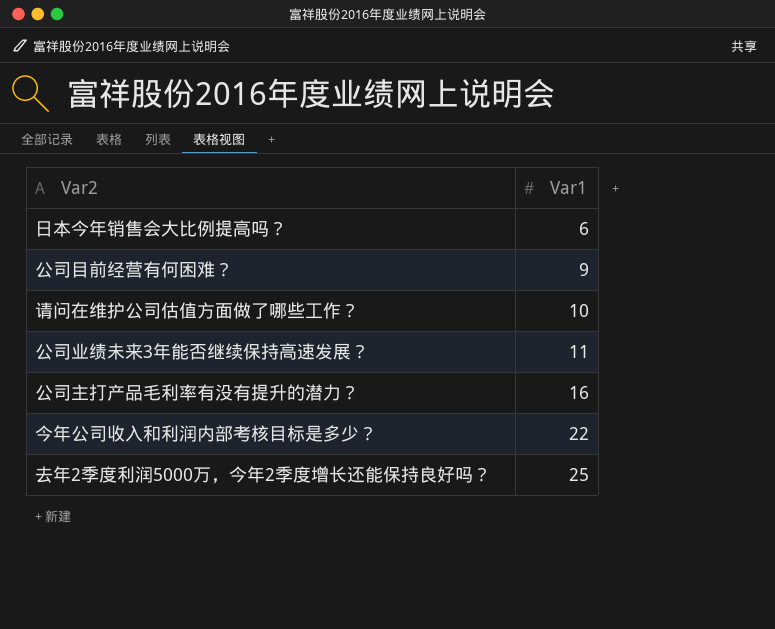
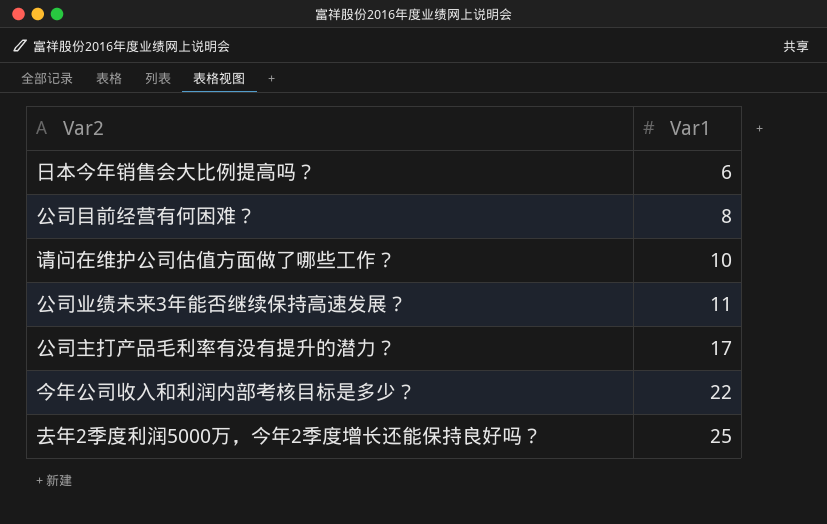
公司目前经营有何困难？ | Var1: 9 -> 8
公司主打产品毛利率有没有提升的潜力？ | Var1: 16 -> 17

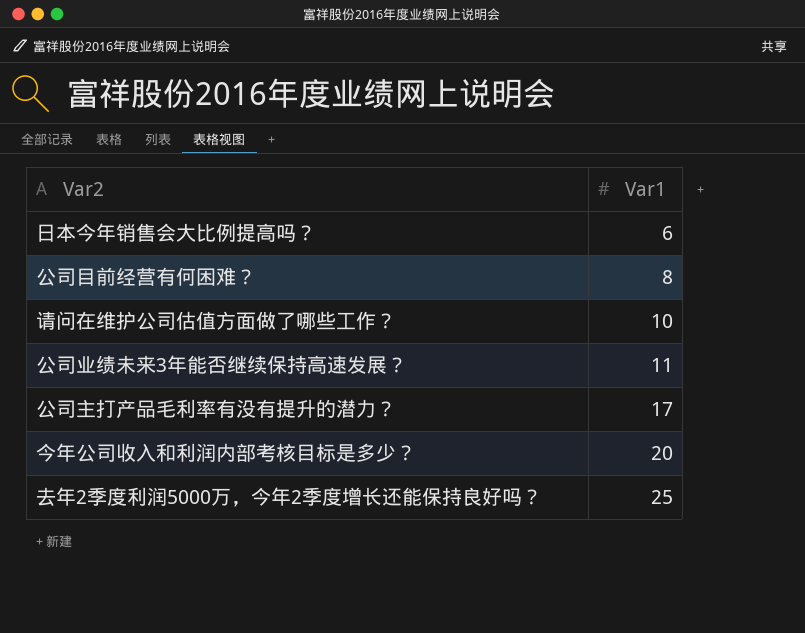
今年公司收入和利润内部考核目标是多少？ | Var1: 22 -> 20

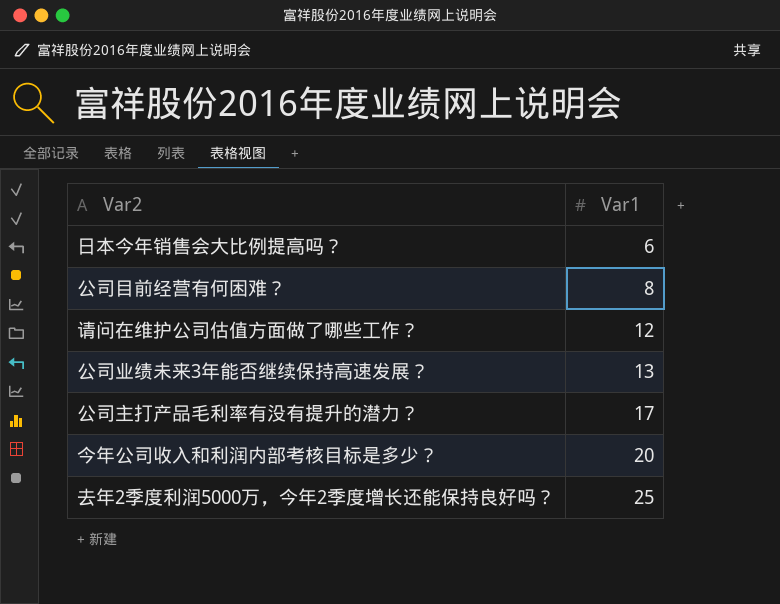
请问在维护公司估值方面做了哪些工作？ | Var1: 10 -> 12
公司业绩未来3年能否继续保持高速发展？ | Var1: 11 -> 13

